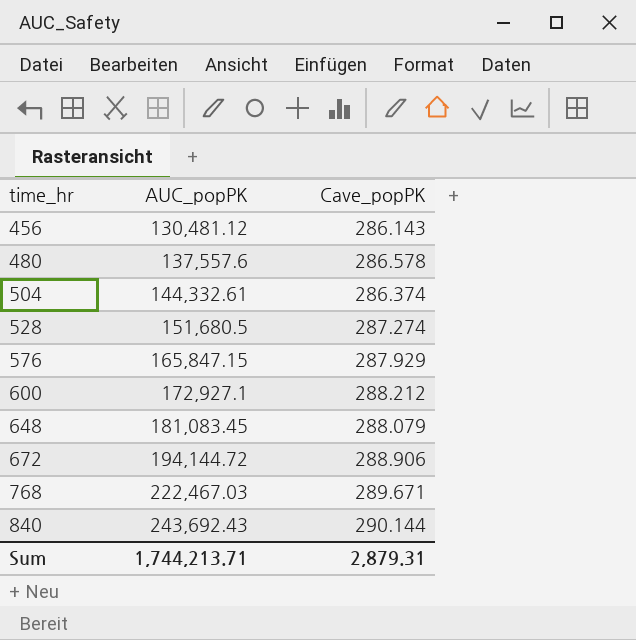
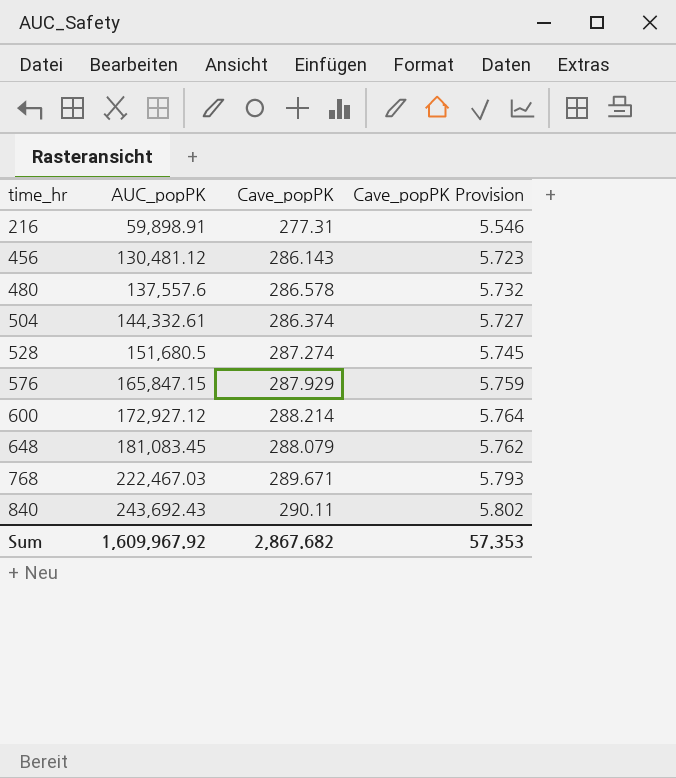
column Cave_popPK Provision | formula: none -> [Cave_popPK] * 0.02
row 672: 194,144.72 | 288.906 -> none
row 216: none -> 59,898.91 | 277.31 | 5.546
600 | AUC_popPK: 172,927.1 -> 172,927.12
600 | Cave_popPK: 288.212 -> 288.214
840 | Cave_popPK: 290.144 -> 290.11
Sum | AUC_popPK: 1,744,213.71 -> 1,609,967.92
Sum | Cave_popPK: 2,879.31 -> 2,867.682

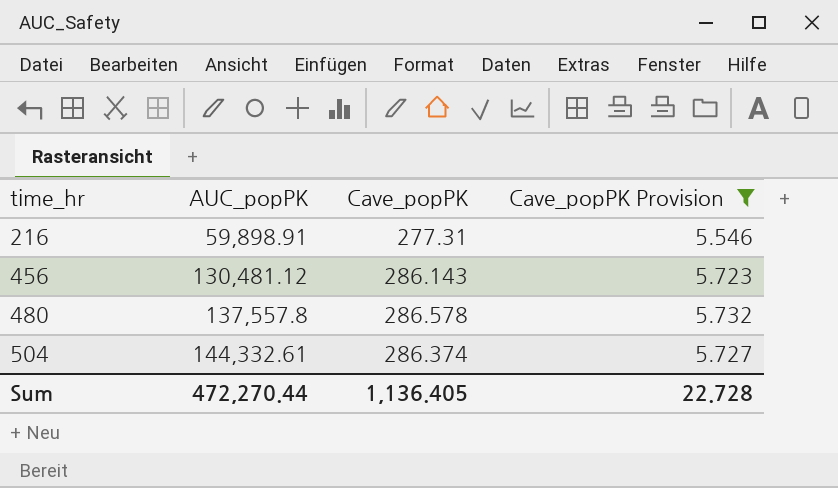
filter: none -> Cave_popPK Provision <= 5.732
480 | AUC_popPK: 137,557.6 -> 137,557.8
Sum | AUC_popPK: 1,609,967.92 -> 472,270.44
Sum | Cave_popPK: 2,867.682 -> 1,136.405
Sum | Cave_popPK Provision: 57.353 -> 22.728

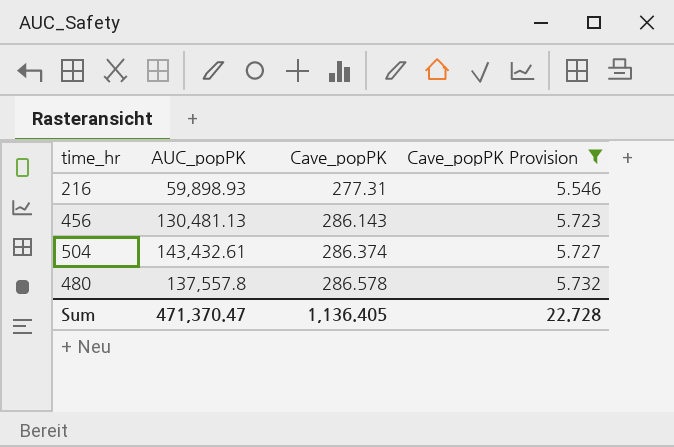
row order: time_hr ascending -> Cave_popPK ascending
216 | AUC_popPK: 59,898.91 -> 59,898.93
456 | AUC_popPK: 130,481.12 -> 130,481.13
504 | AUC_popPK: 144,332.61 -> 143,432.61
Sum | AUC_popPK: 472,270.44 -> 471,370.47

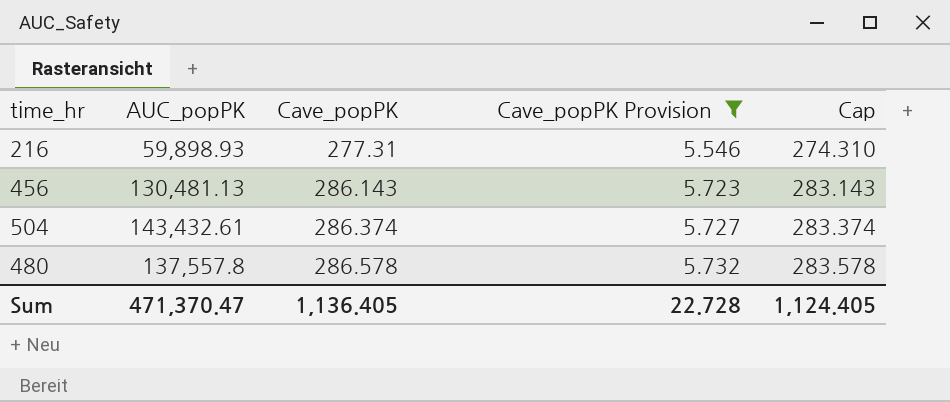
column Cap | formula: none -> [Cave_popPK] - 3

